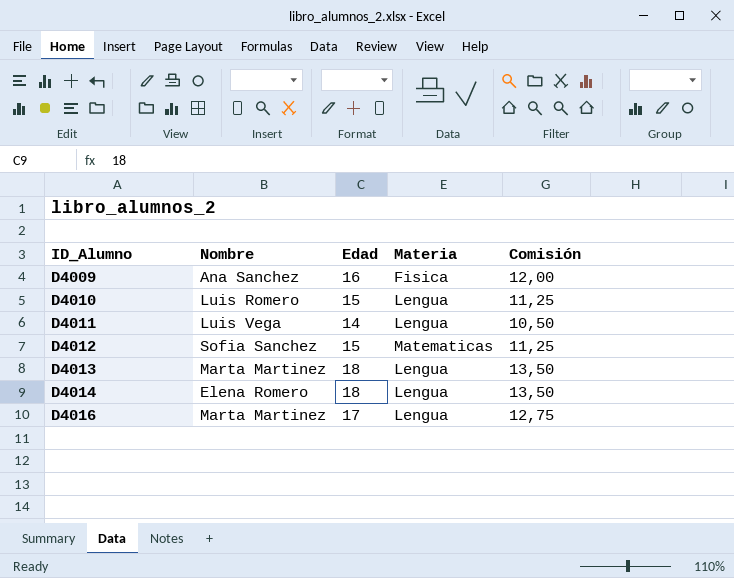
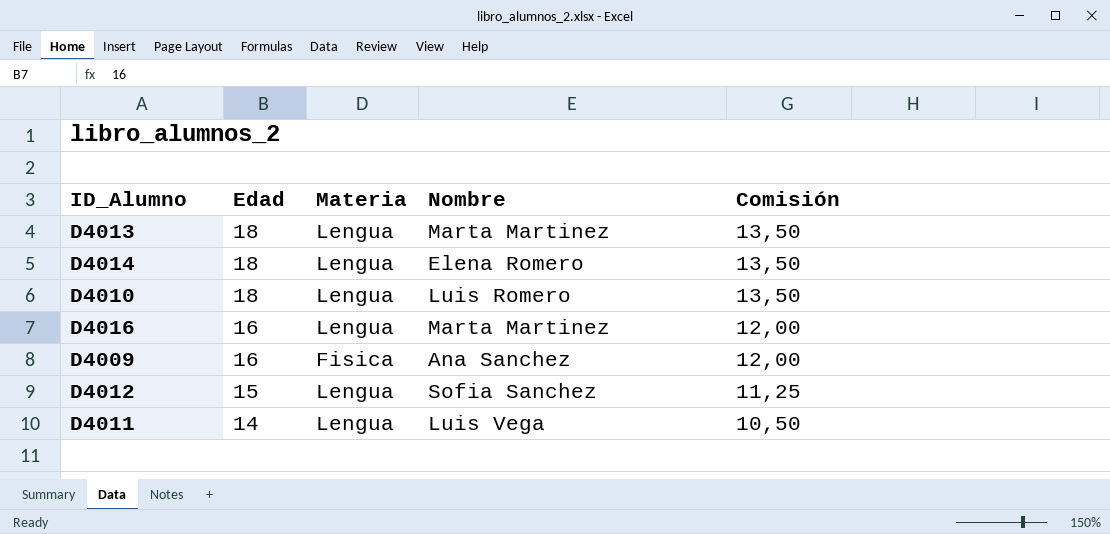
row order: ID_Alumno ascending -> Edad descending
column Nombre | position: 2 -> 4
D4010 | Edad: 15 -> 18
D4010 | Comisión: 11,25 -> 13,50
D4016 | Edad: 17 -> 16
D4016 | Comisión: 12,75 -> 12,00
D4012 | Materia: Matematicas -> Lengua

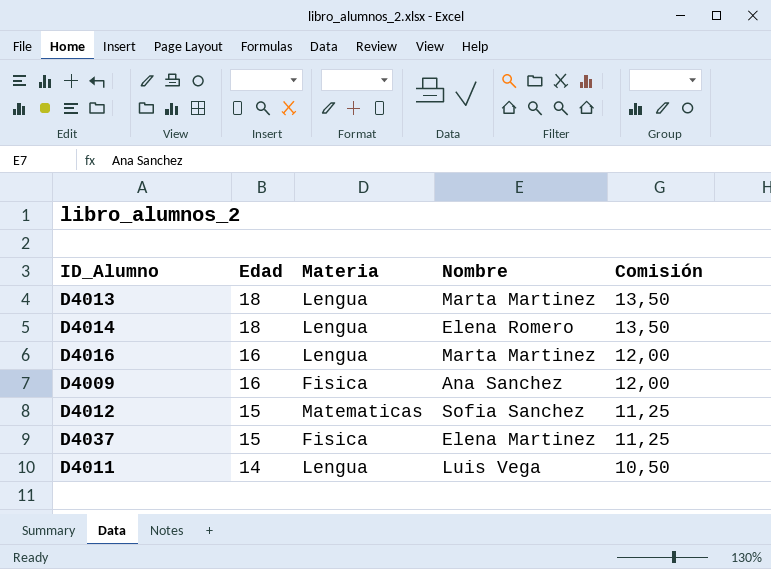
row D4010: 18 | Lengua | Luis Romero | 13,50 -> none
D4012 | Materia: Lengua -> Matematicas
row D4037: none -> 15 | Fisica | Elena Martinez | 11,25

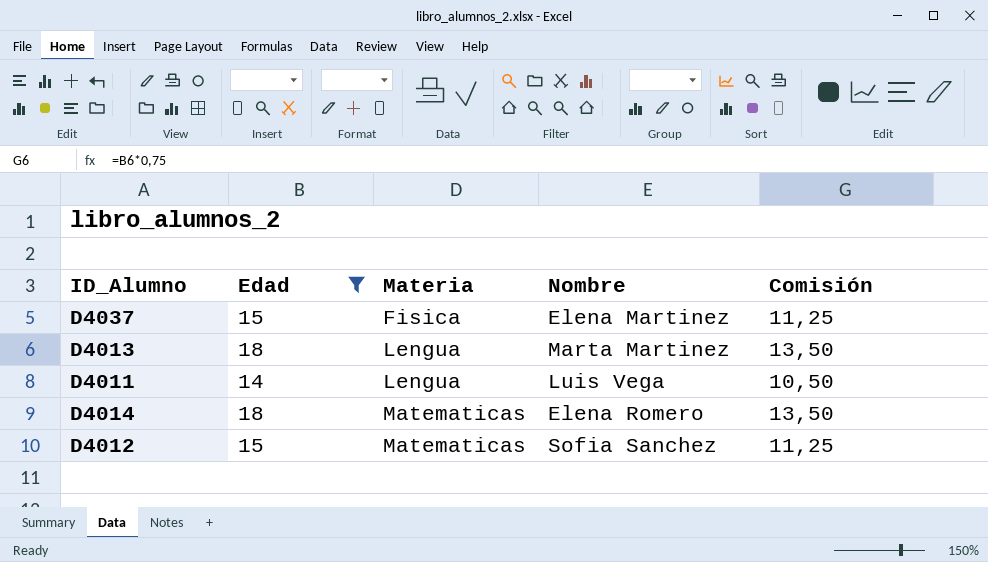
filter: none -> Edad != 16
row order: Edad descending -> Materia ascending
D4014 | Materia: Lengua -> Matematicas

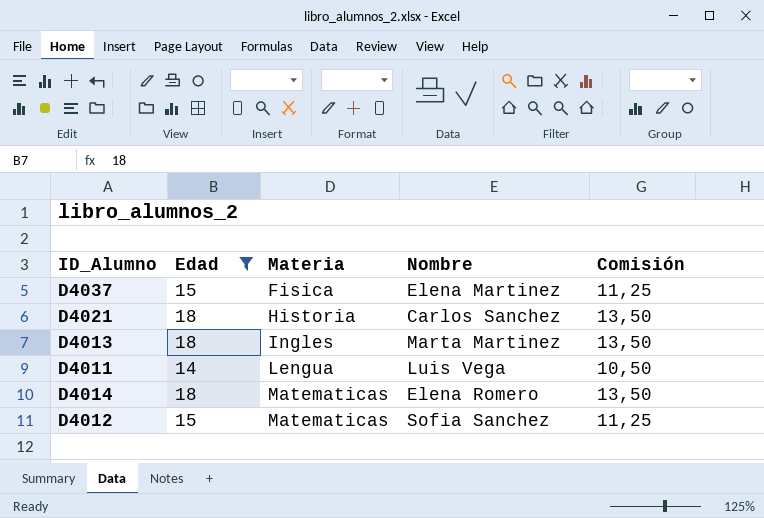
row D4021: none -> 18 | Historia | Carlos Sanchez | 13,50
D4013 | Materia: Lengua -> Ingles

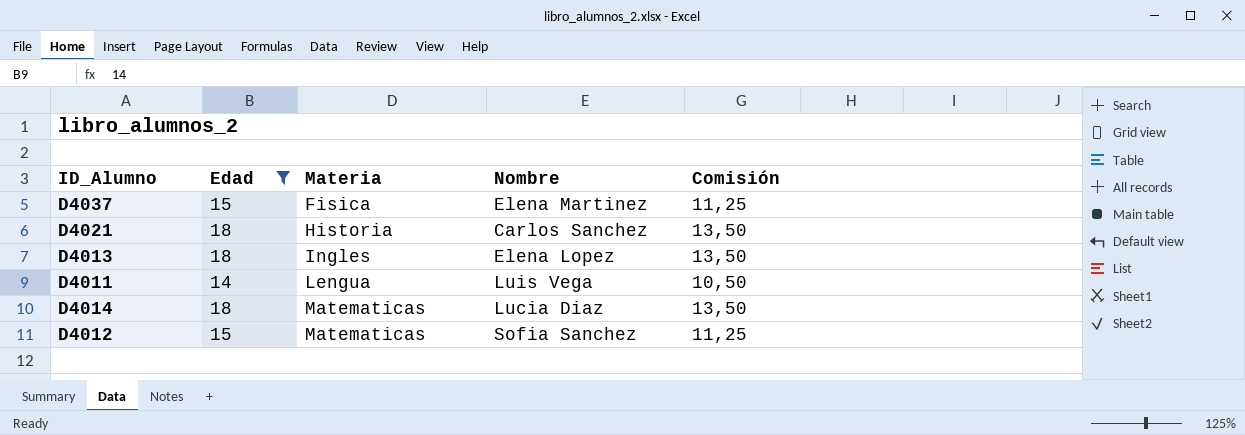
D4013 | Nombre: Marta Martinez -> Elena Lopez
D4014 | Nombre: Elena Romero -> Lucia Diaz

